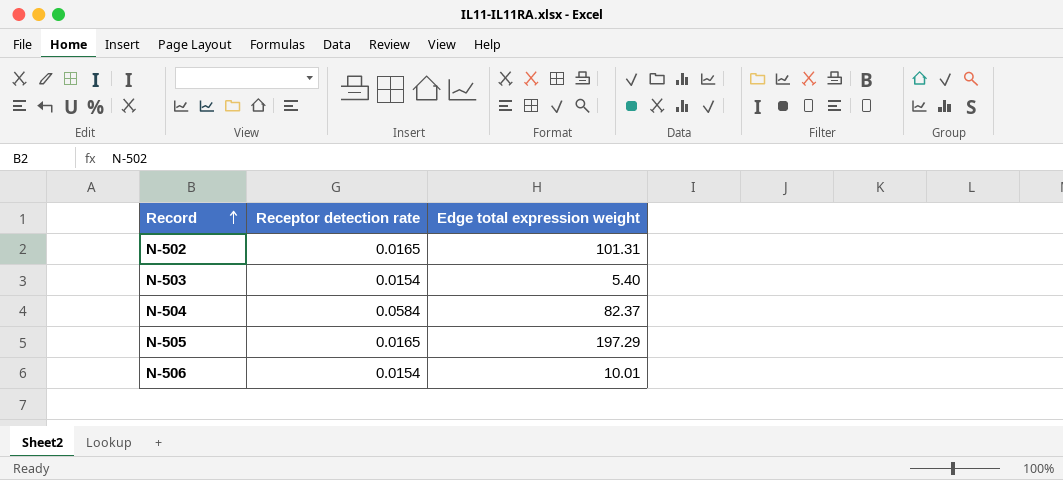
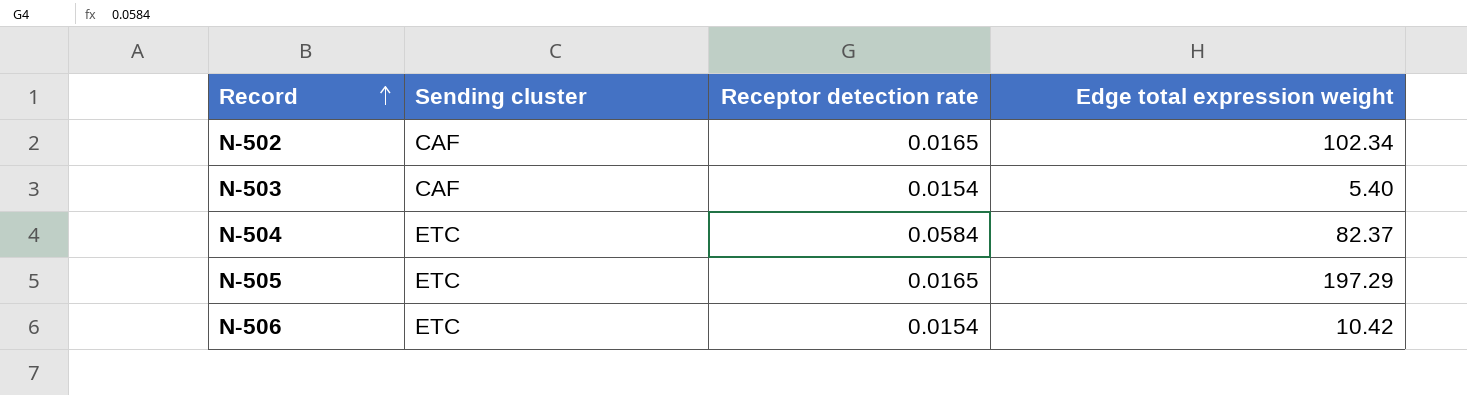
column Sending cluster | position: none -> 2
N-502 | Edge total expression weight: 101.31 -> 102.34
N-506 | Edge total expression weight: 10.01 -> 10.42

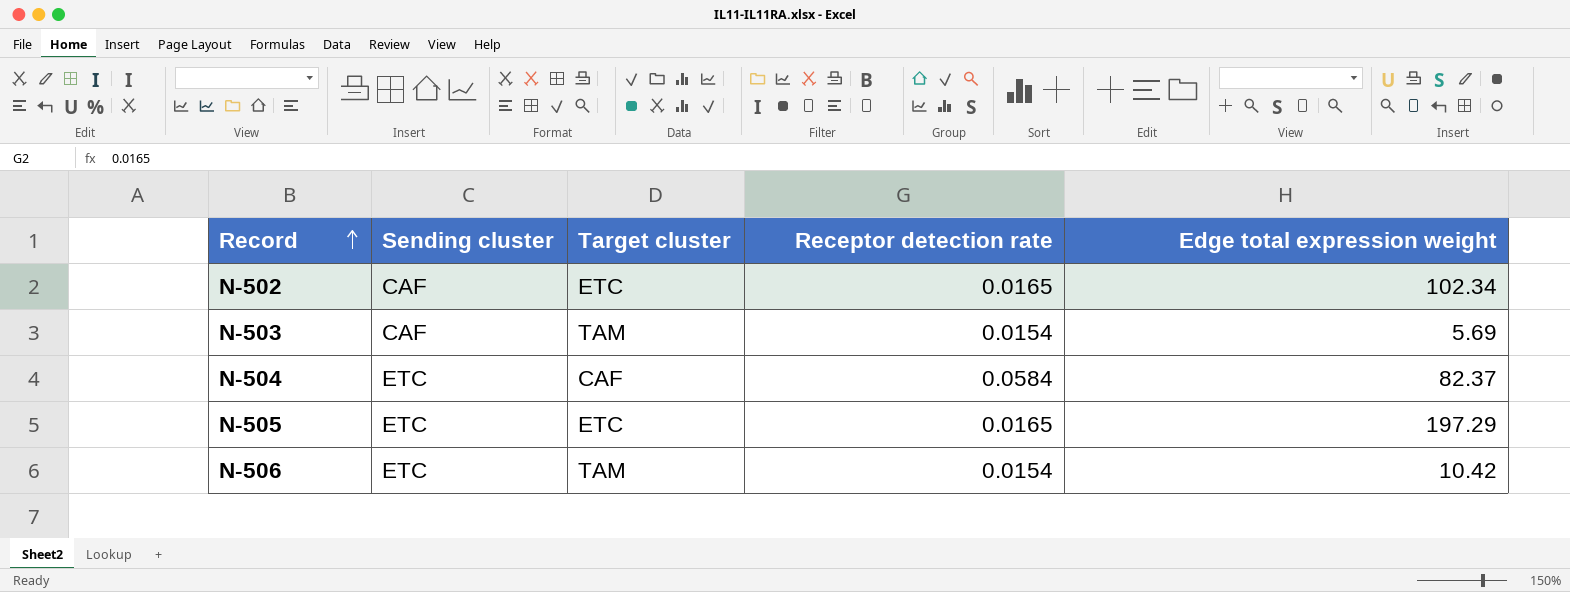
column Target cluster | position: none -> 3
N-503 | Edge total expression weight: 5.40 -> 5.69

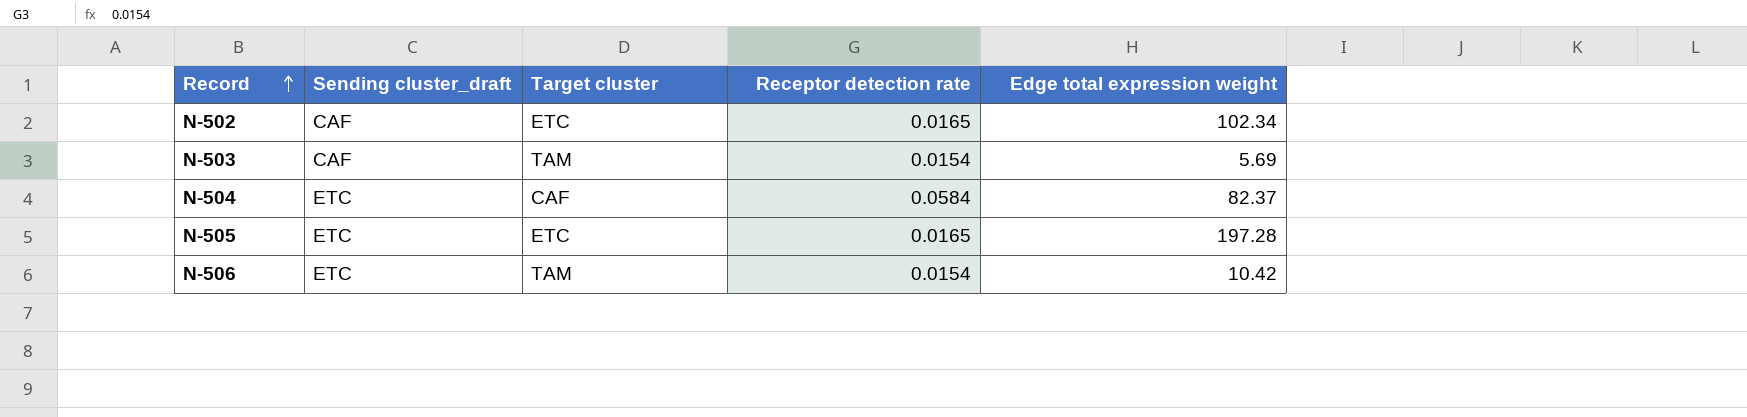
column name: Sending cluster -> Sending cluster_draft
N-505 | Edge total expression weight: 197.29 -> 197.28

